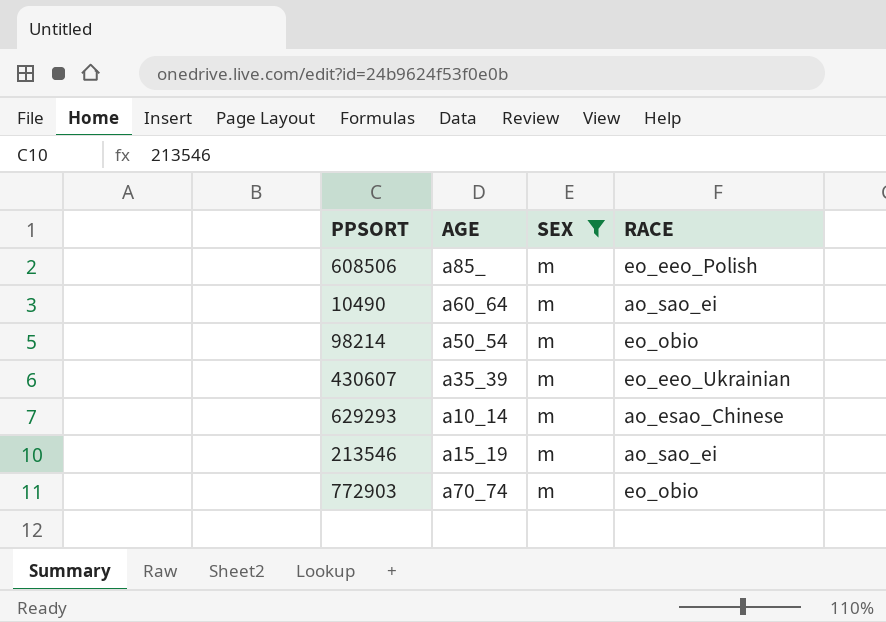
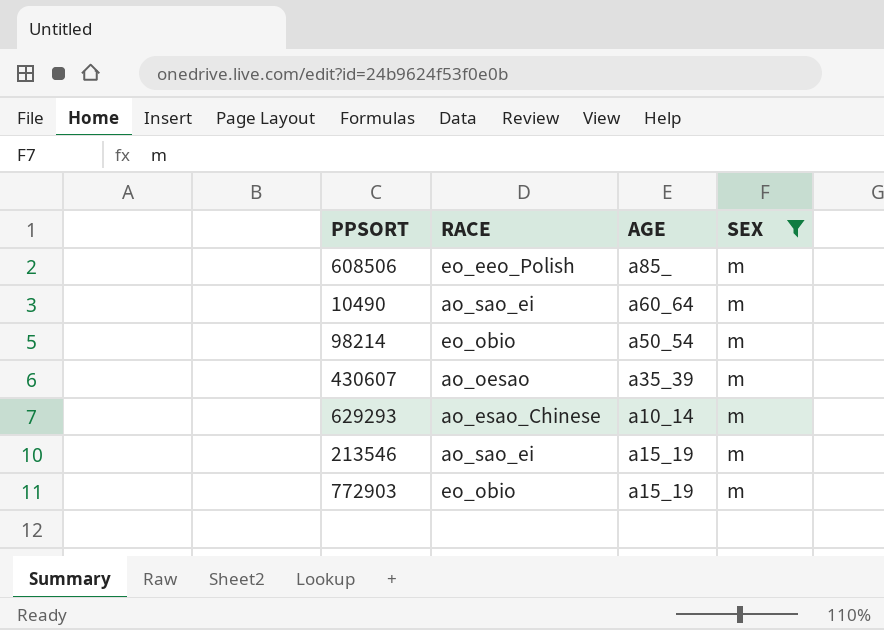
column RACE | position: 4 -> 2
430607 | RACE: eo_eeo_Ukrainian -> ao_oesao
772903 | AGE: a70_74 -> a15_19

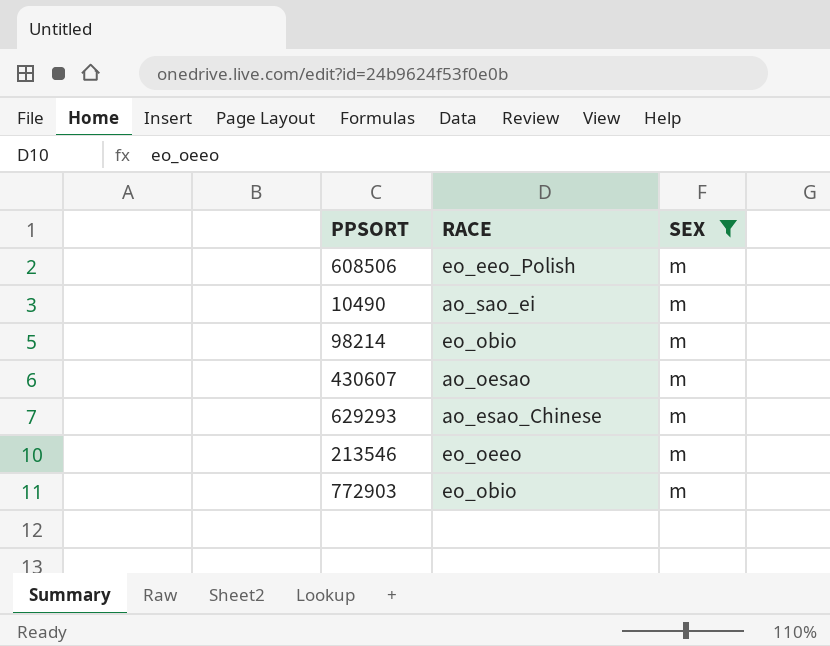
column AGE | position: 3 -> none
213546 | RACE: ao_sao_ei -> eo_oeeo

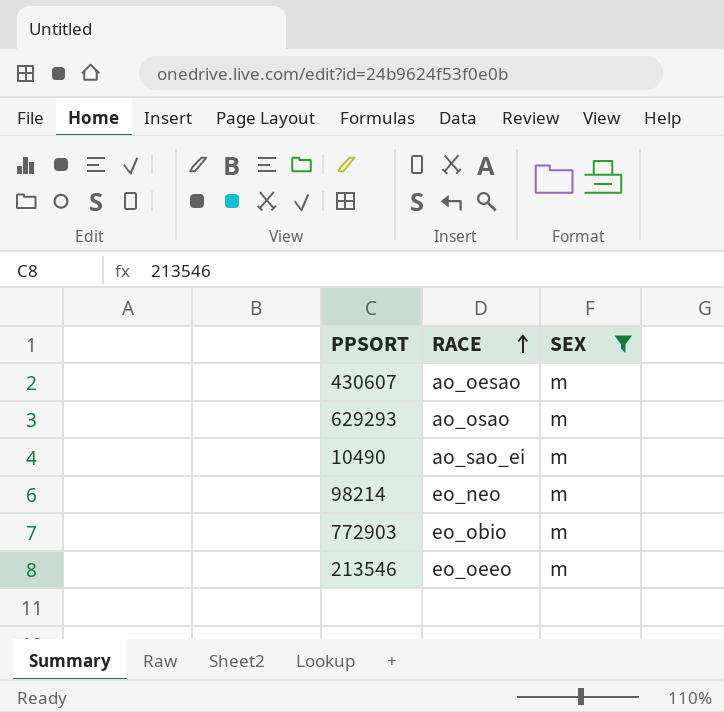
row order: none -> RACE ascending
row 608506: eo_eeo_Polish | m -> none
629293 | RACE: ao_esao_Chinese -> ao_osao
98214 | RACE: eo_obio -> eo_neo

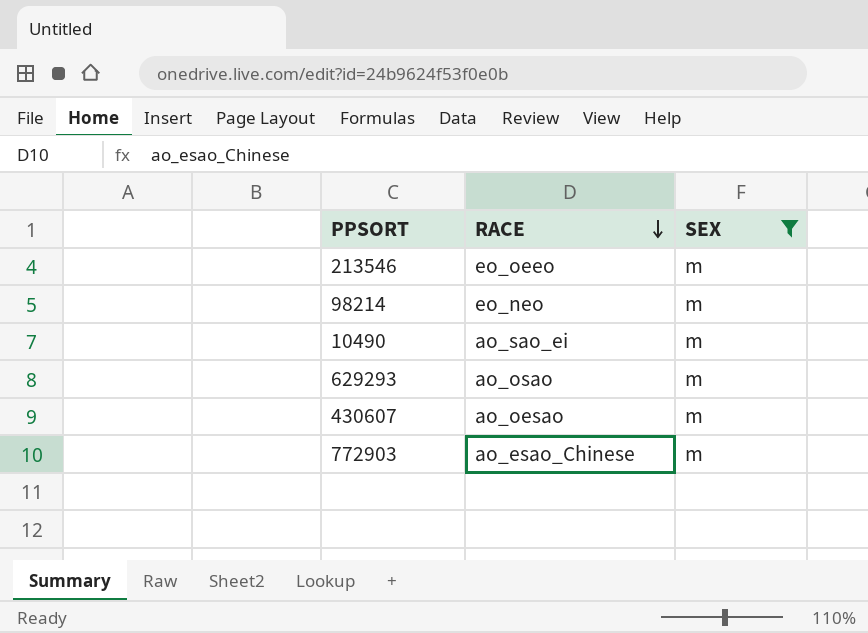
row order: RACE ascending -> RACE descending
772903 | RACE: eo_obio -> ao_esao_Chinese

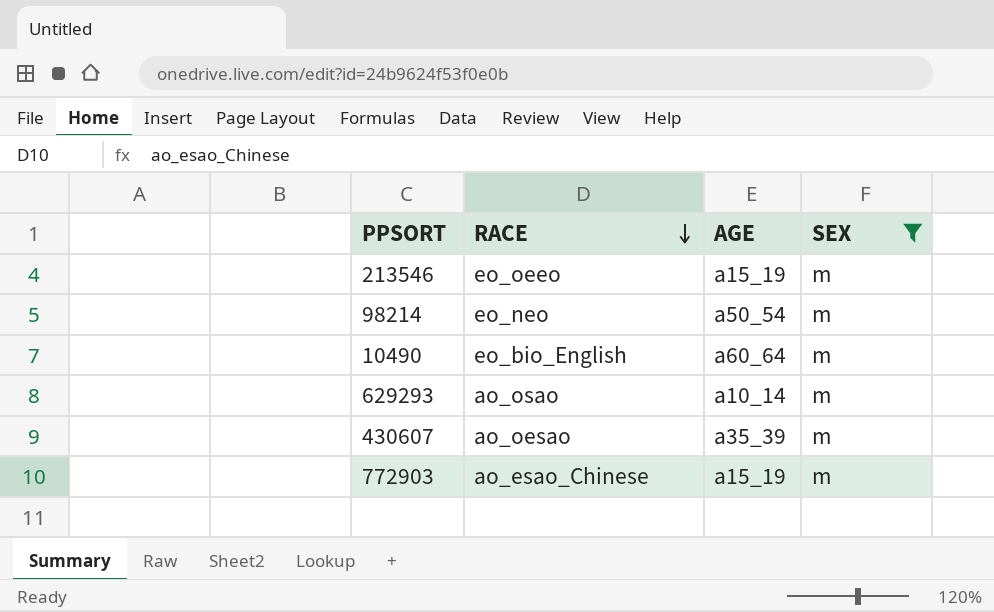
column AGE | position: none -> 3
10490 | RACE: ao_sao_ei -> eo_bio_English

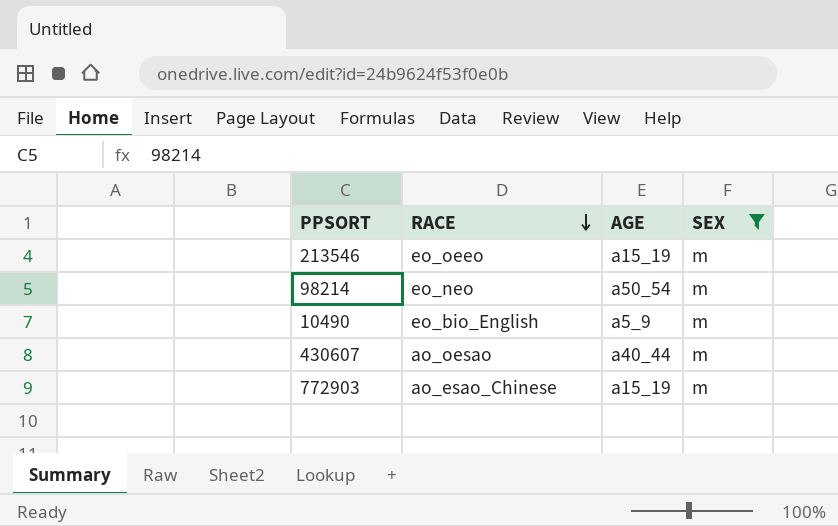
row 629293: ao_osao | a10_14 | m -> none
10490 | AGE: a60_64 -> a5_9
430607 | AGE: a35_39 -> a40_44

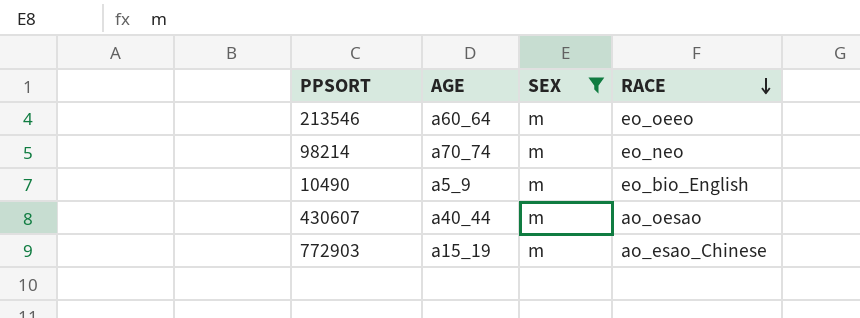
column RACE | position: 2 -> 4
213546 | AGE: a15_19 -> a60_64
98214 | AGE: a50_54 -> a70_74

